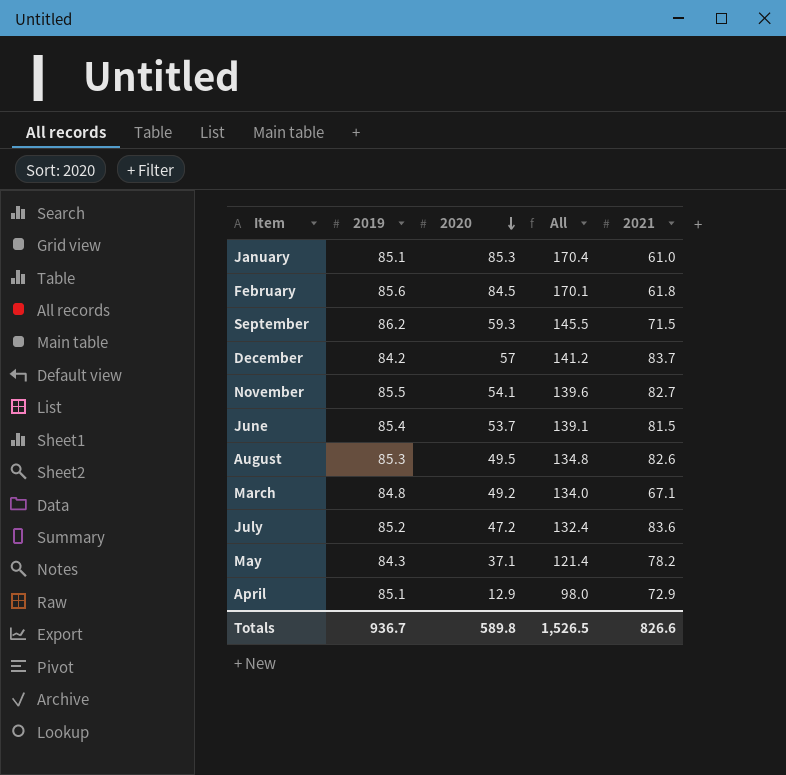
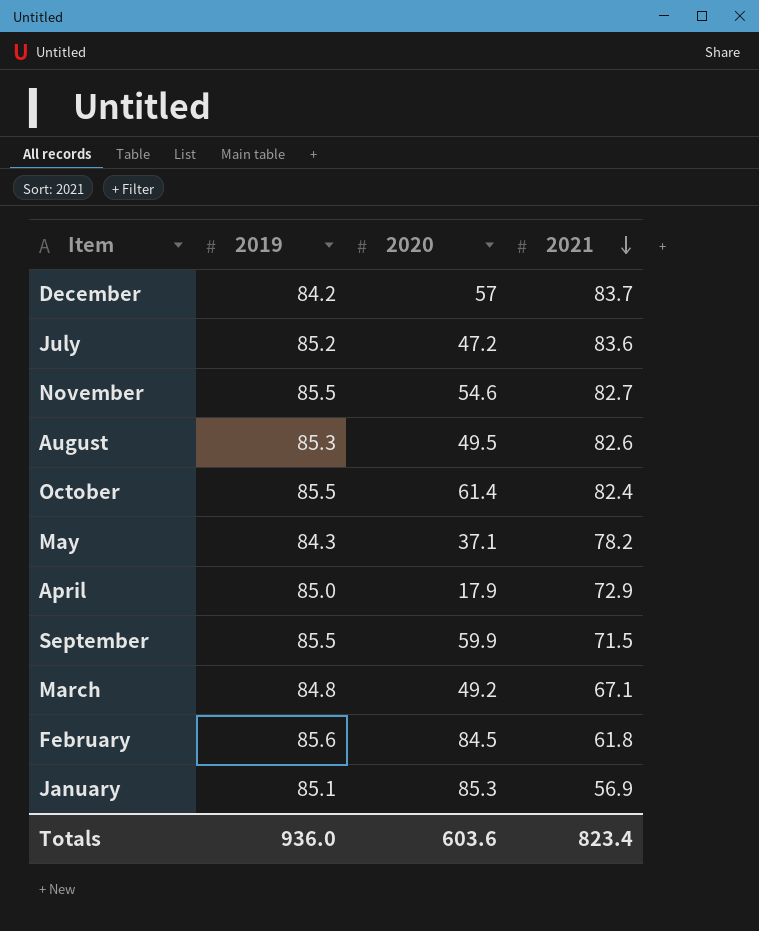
row order: 2020 descending -> 2021 descending
column All | formula: [2019] + [2020] -> none
row June: 85.4 | 53.7 | 139.1 | 81.5 -> none
November | 2020: 54.1 -> 54.6
row October: none -> 85.5 | 61.4 | 82.4
April | 2019: 85.1 -> 85.0
April | 2020: 12.9 -> 17.9
September | 2019: 86.2 -> 85.5
September | 2020: 59.3 -> 59.9
January | 2021: 61.0 -> 56.9
Totals | 2019: 936.7 -> 936.0
Totals | 2020: 589.8 -> 603.6
Totals | 2021: 826.6 -> 823.4

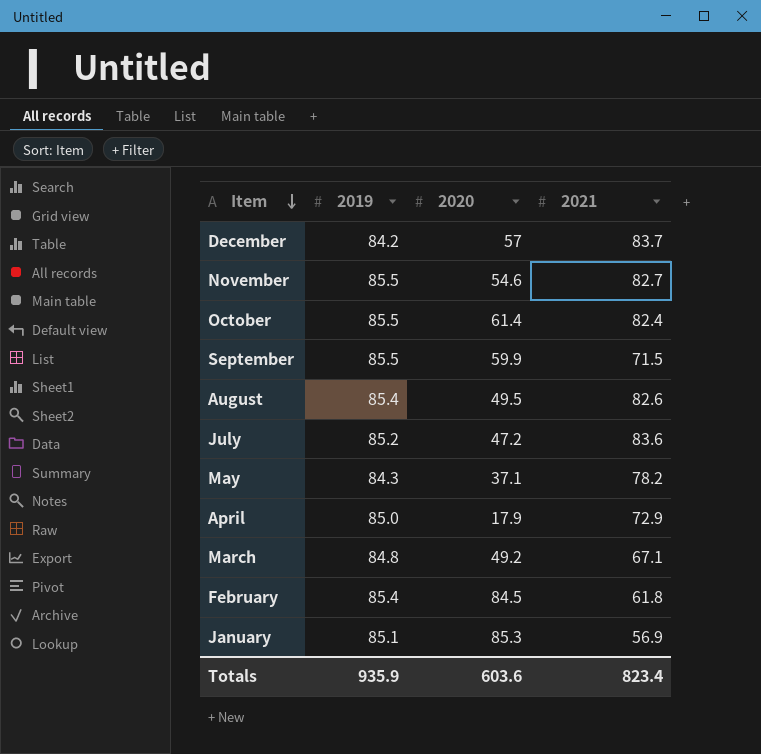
row order: 2021 descending -> Item descending
August | 2019: 85.3 -> 85.4
February | 2019: 85.6 -> 85.4
Totals | 2019: 936.0 -> 935.9

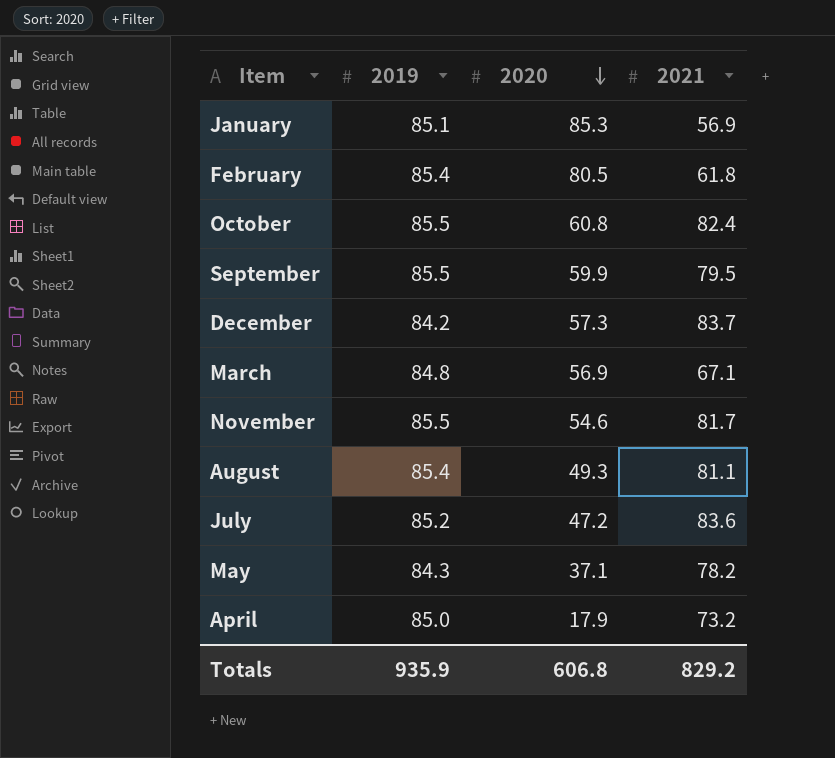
row order: Item descending -> 2020 descending
February | 2020: 84.5 -> 80.5
October | 2020: 61.4 -> 60.8
September | 2021: 71.5 -> 79.5
December | 2020: 57 -> 57.3
March | 2020: 49.2 -> 56.9
November | 2021: 82.7 -> 81.7
August | 2020: 49.5 -> 49.3
August | 2021: 82.6 -> 81.1
April | 2021: 72.9 -> 73.2
Totals | 2020: 603.6 -> 606.8
Totals | 2021: 823.4 -> 829.2

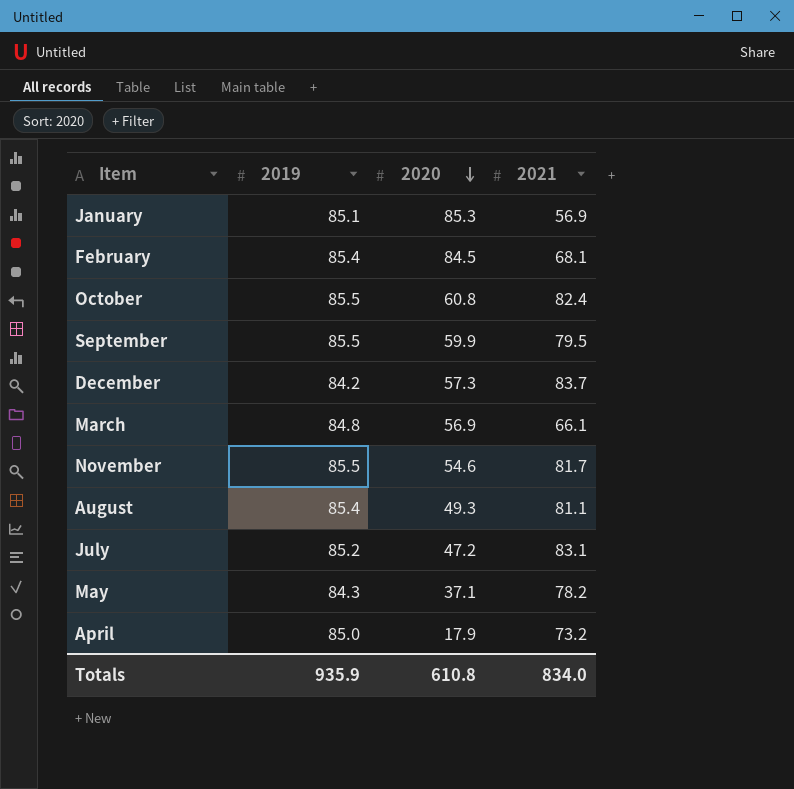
February | 2020: 80.5 -> 84.5
February | 2021: 61.8 -> 68.1
March | 2021: 67.1 -> 66.1
July | 2021: 83.6 -> 83.1
Totals | 2020: 606.8 -> 610.8
Totals | 2021: 829.2 -> 834.0

